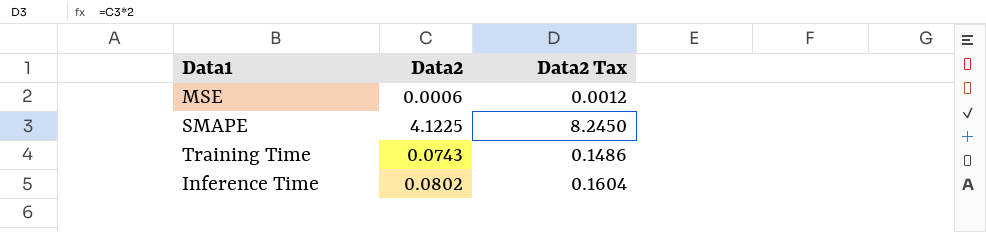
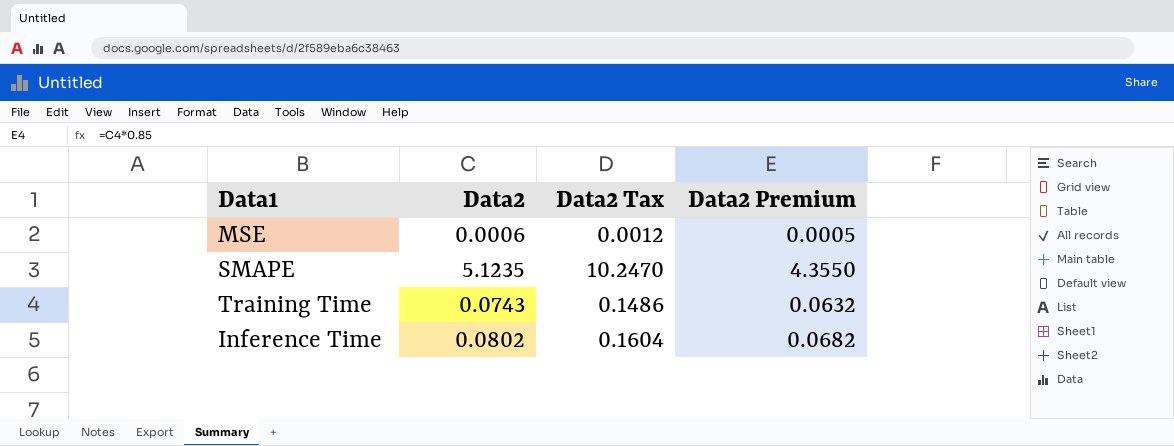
column Data2 Premium | formula: none -> [Data2] * 0.85
SMAPE | Data2: 4.1225 -> 5.1235
SMAPE | Data2 Tax: 8.2450 -> 10.2470

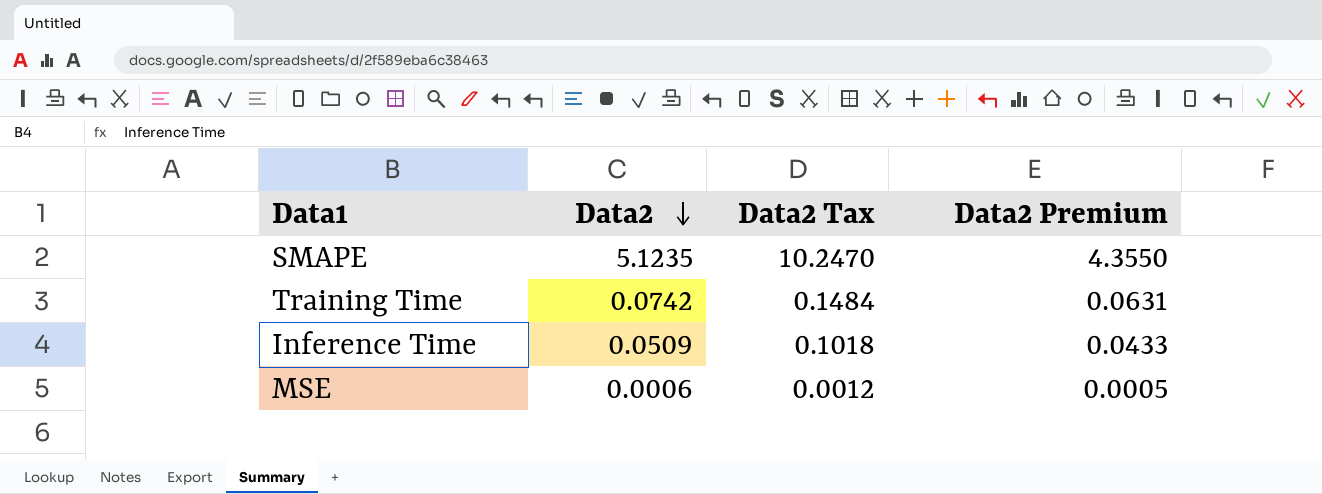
row order: none -> Data2 descending
Training Time | Data2: 0.0743 -> 0.0742
Training Time | Data2 Tax: 0.1486 -> 0.1484
Training Time | Data2 Premium: 0.0632 -> 0.0631
Inference Time | Data2: 0.0802 -> 0.0509
Inference Time | Data2 Tax: 0.1604 -> 0.1018
Inference Time | Data2 Premium: 0.0682 -> 0.0433

